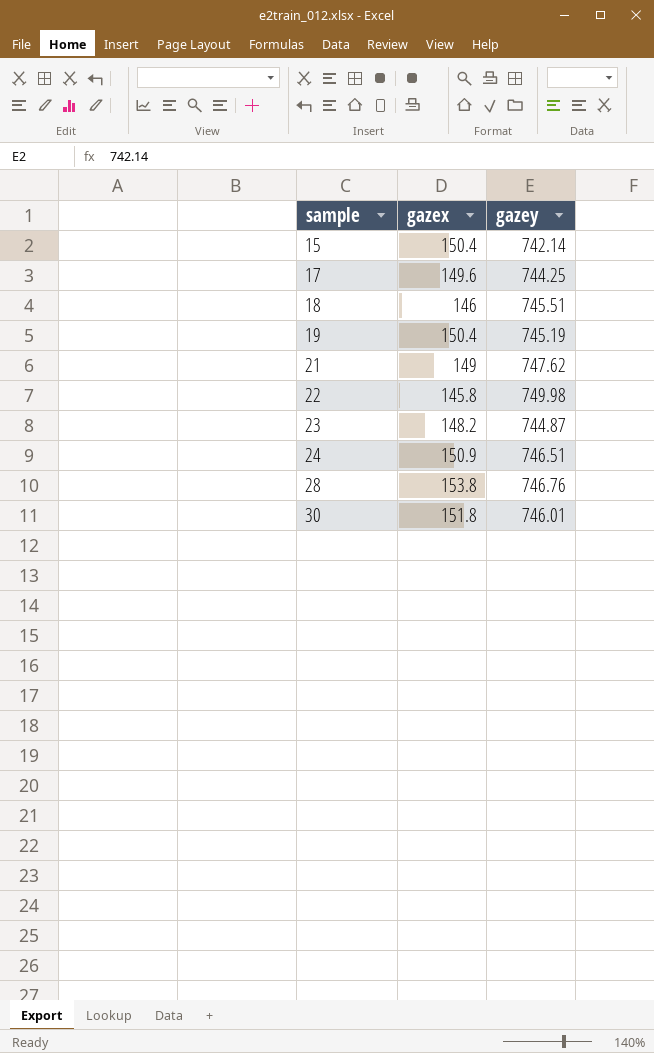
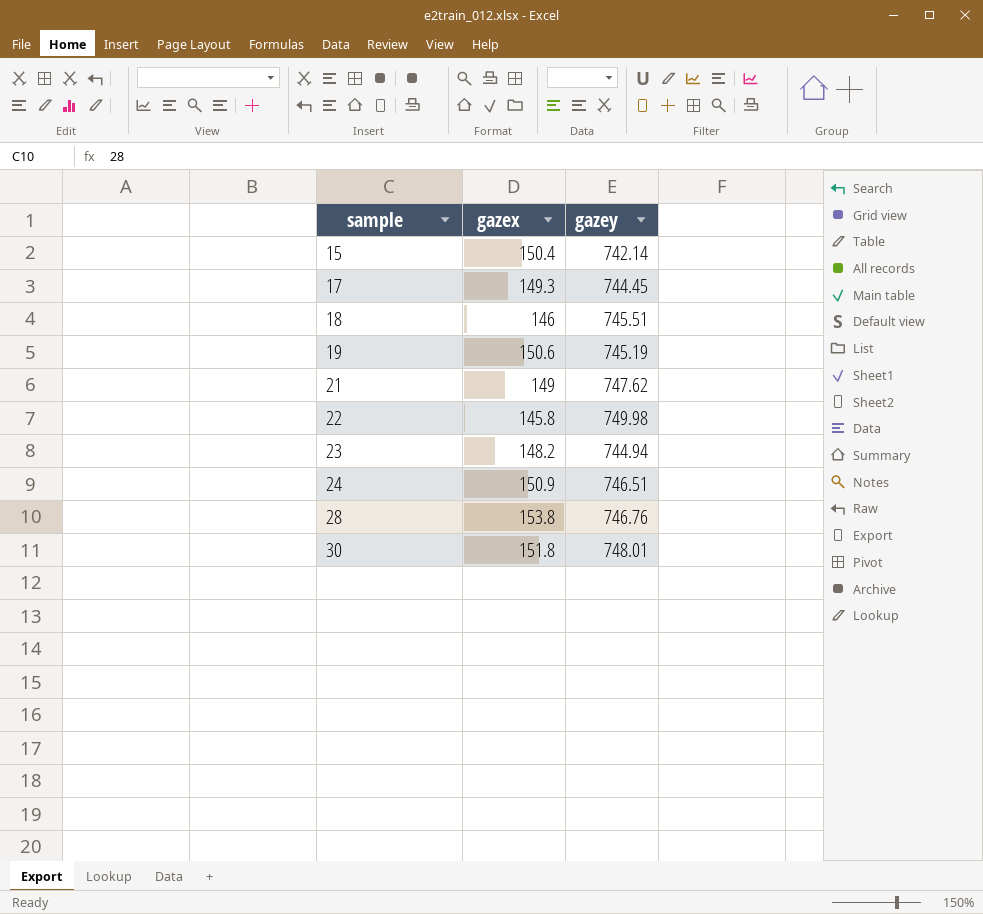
17 | gazex: 149.6 -> 149.3
17 | gazey: 744.25 -> 744.45
19 | gazex: 150.4 -> 150.6
23 | gazey: 744.87 -> 744.94
30 | gazey: 746.01 -> 748.01

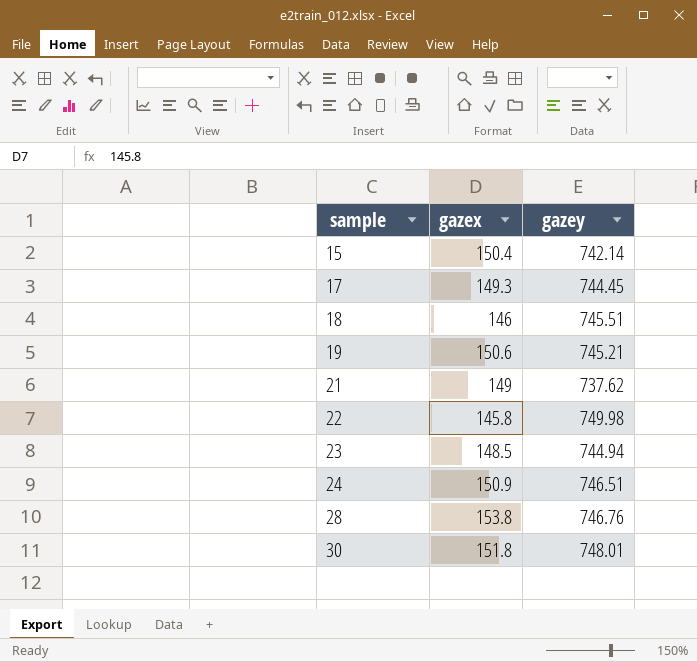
19 | gazey: 745.19 -> 745.21
21 | gazey: 747.62 -> 737.62
23 | gazex: 148.2 -> 148.5

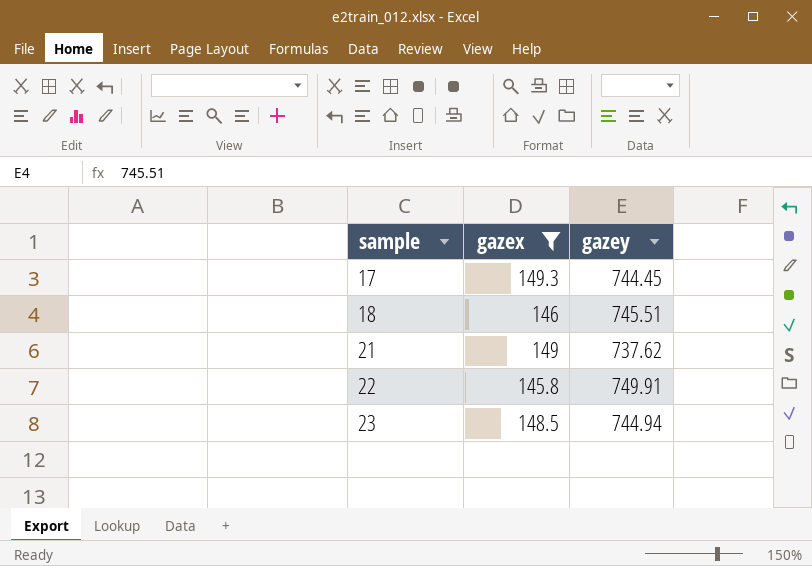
filter: none -> gazex <= 149.3
22 | gazey: 749.98 -> 749.91

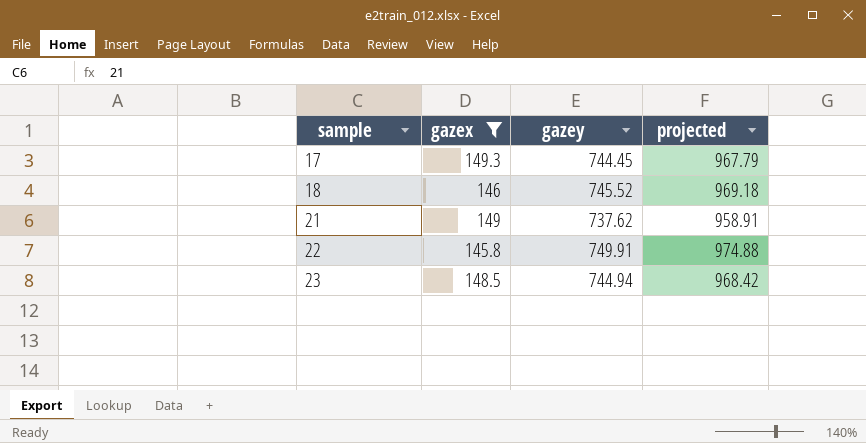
column projected | formula: none -> [gazey] * 1.3
18 | gazey: 745.51 -> 745.52

